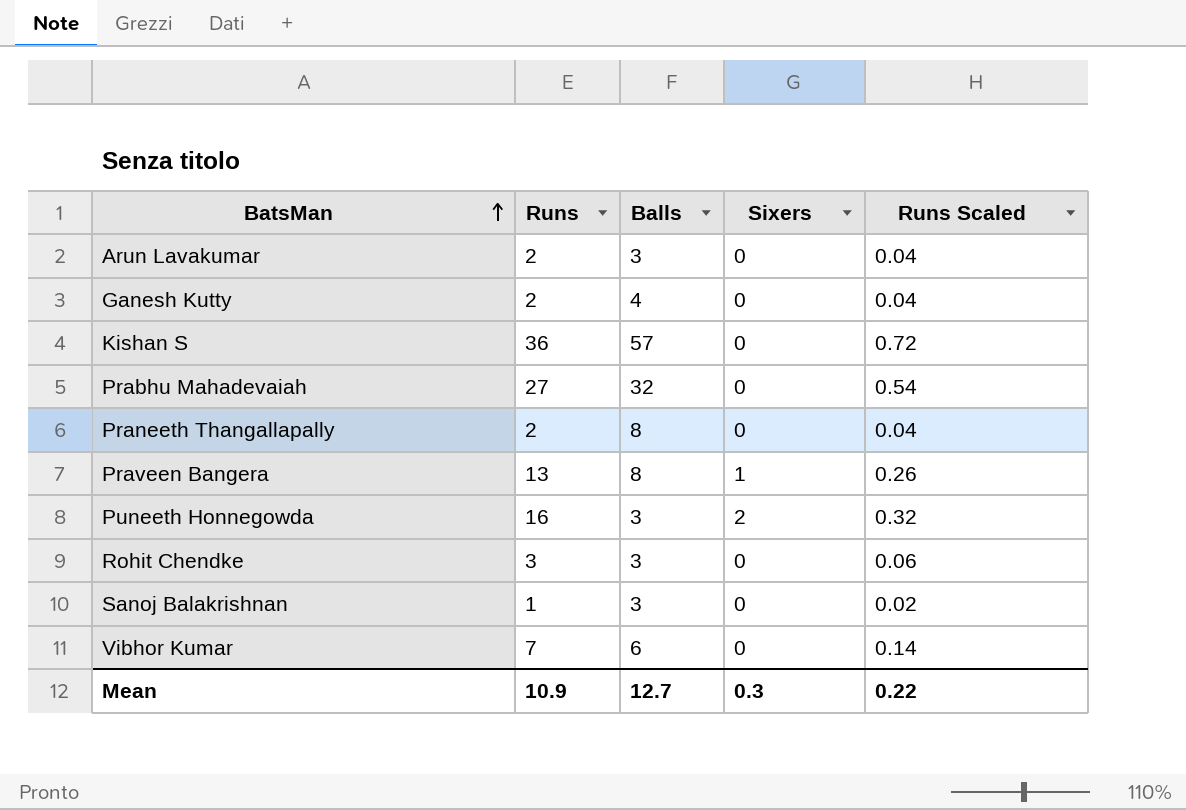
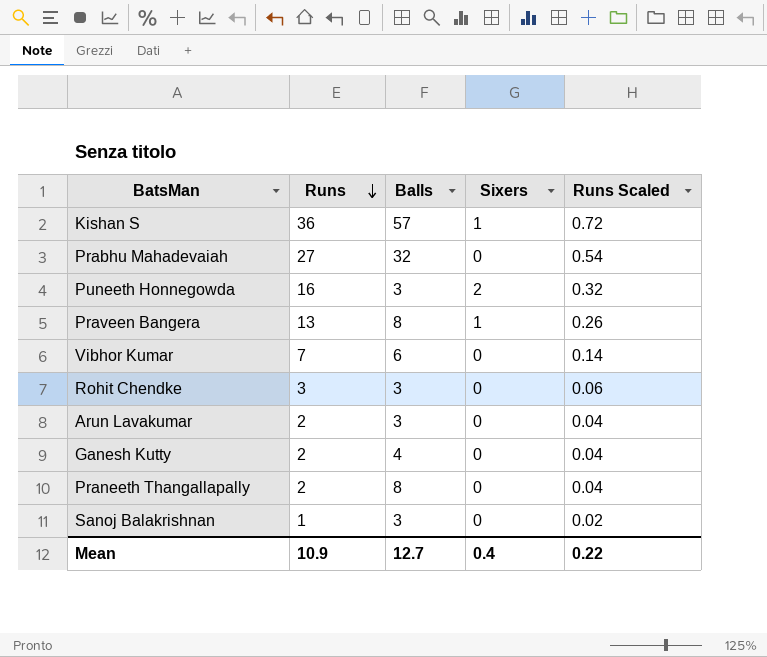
row order: BatsMan ascending -> Runs descending
Kishan S | Sixers: 0 -> 1
Mean | Sixers: 0.3 -> 0.4

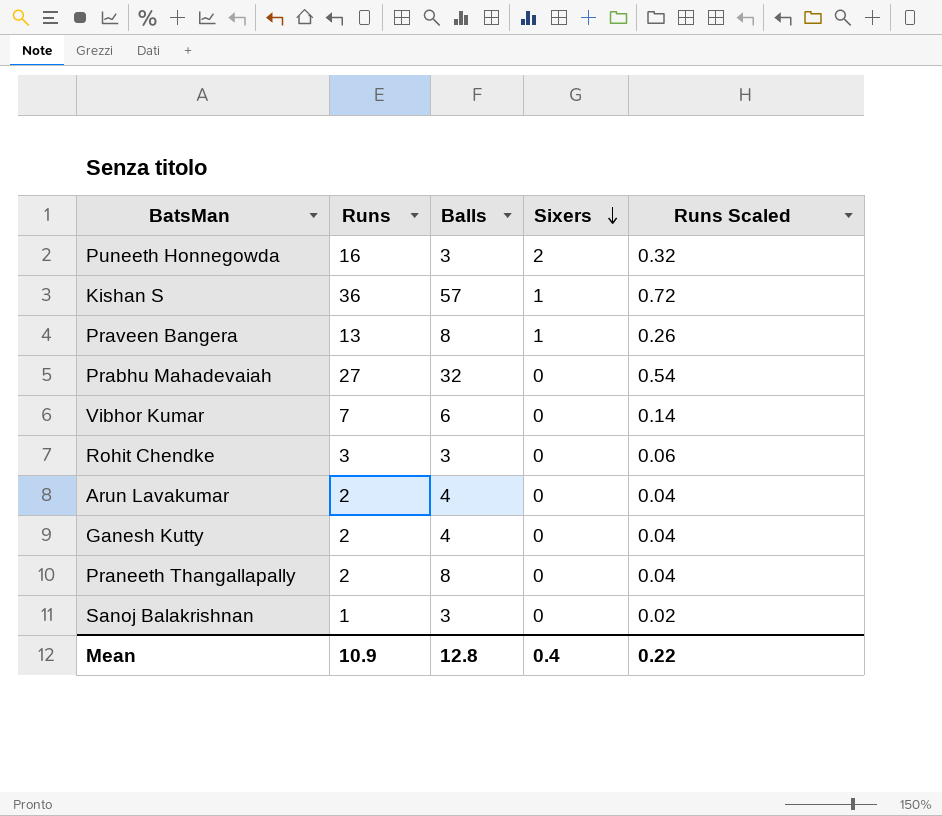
row order: Runs descending -> Sixers descending
Arun Lavakumar | Balls: 3 -> 4
Mean | Balls: 12.7 -> 12.8

